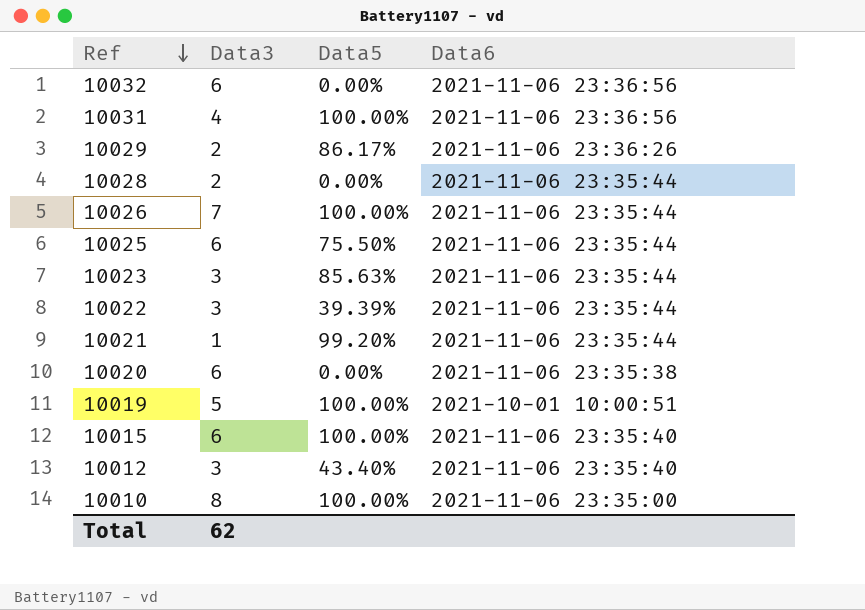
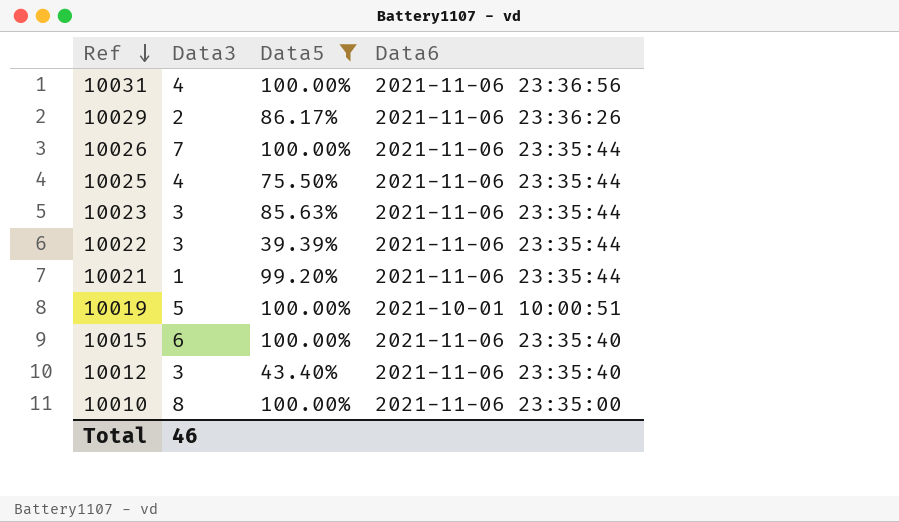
filter: none -> Data5 != 0.00%
10025 | Data3: 6 -> 4
Total | Data3: 62 -> 46

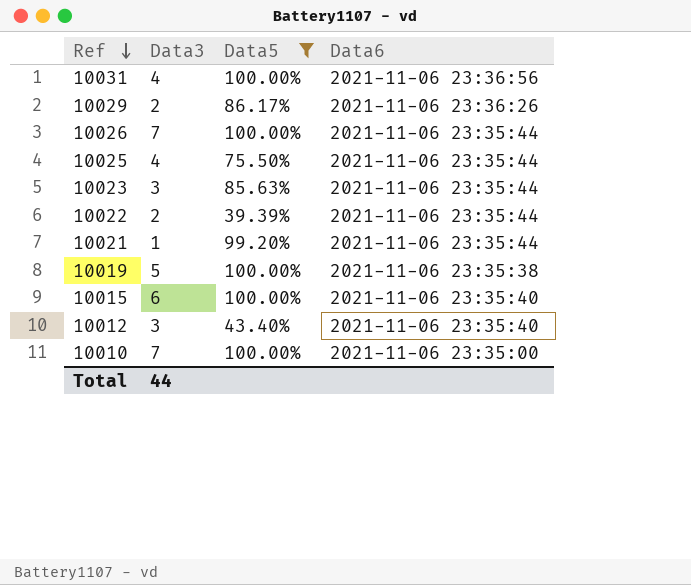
10022 | Data3: 3 -> 2
10019 | Data6: 2021-10-01 10:00:51 -> 2021-11-06 23:35:38
10010 | Data3: 8 -> 7
Total | Data3: 46 -> 44

